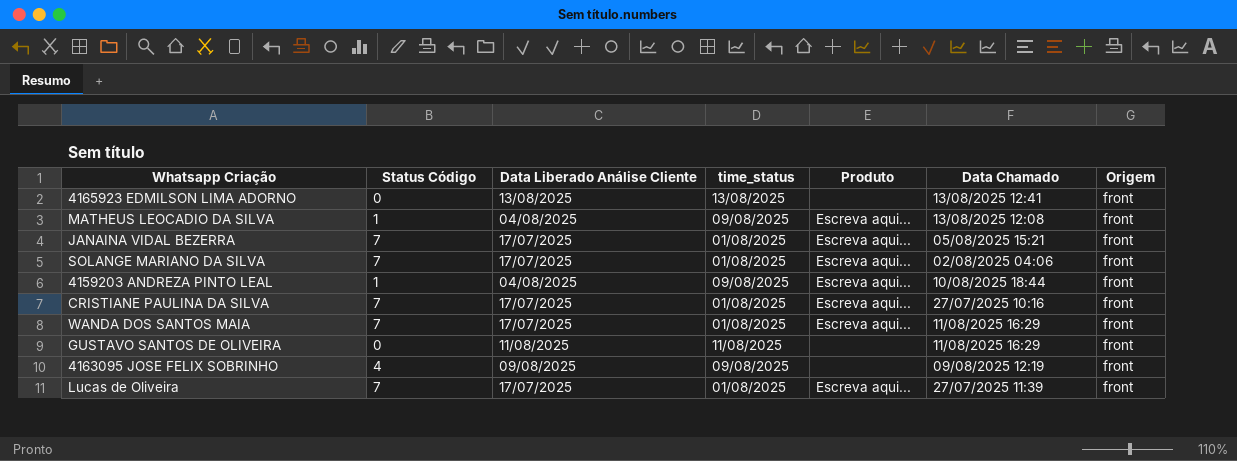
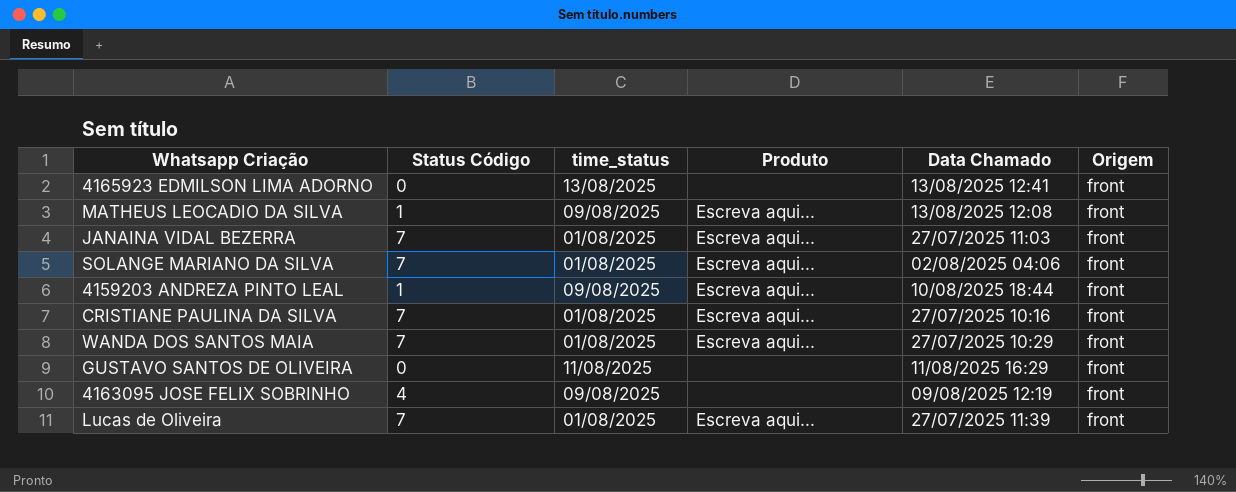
column Data Liberado Análise Cliente | position: 3 -> none
JANAINA VIDAL BEZERRA | Data Chamado: 05/08/2025 15:21 -> 27/07/2025 11:03
WANDA DOS SANTOS MAIA | Data Chamado: 11/08/2025 16:29 -> 27/07/2025 10:29

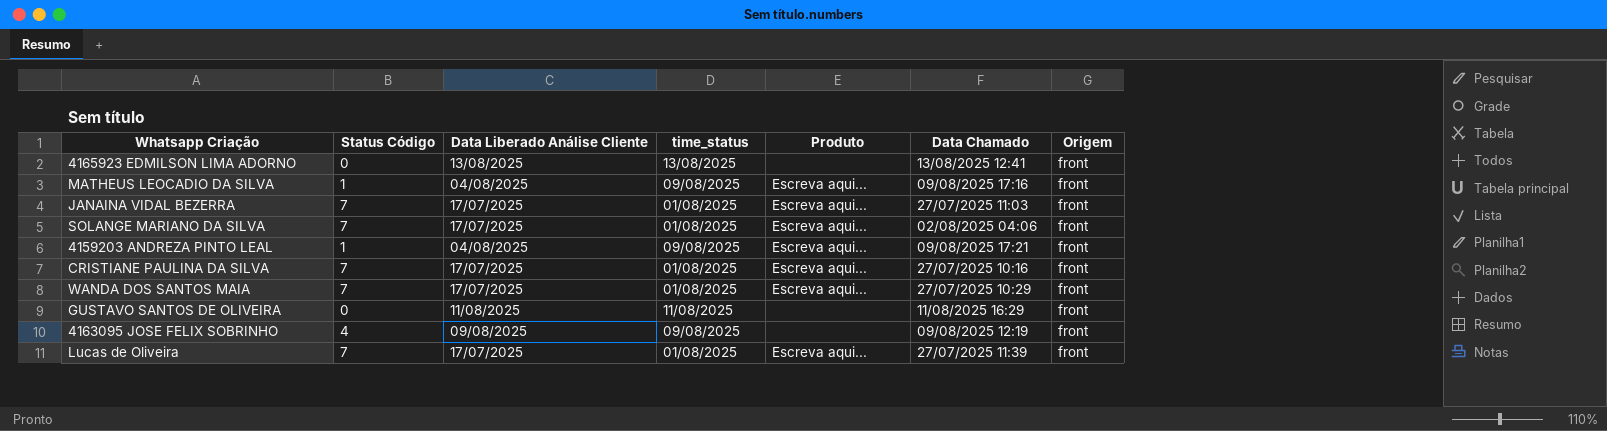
column Data Liberado Análise Cliente | position: none -> 3
MATHEUS LEOCADIO DA SILVA | Data Chamado: 13/08/2025 12:08 -> 09/08/2025 17:16
4159203 ANDREZA PINTO LEAL | Data Chamado: 10/08/2025 18:44 -> 09/08/2025 17:21

